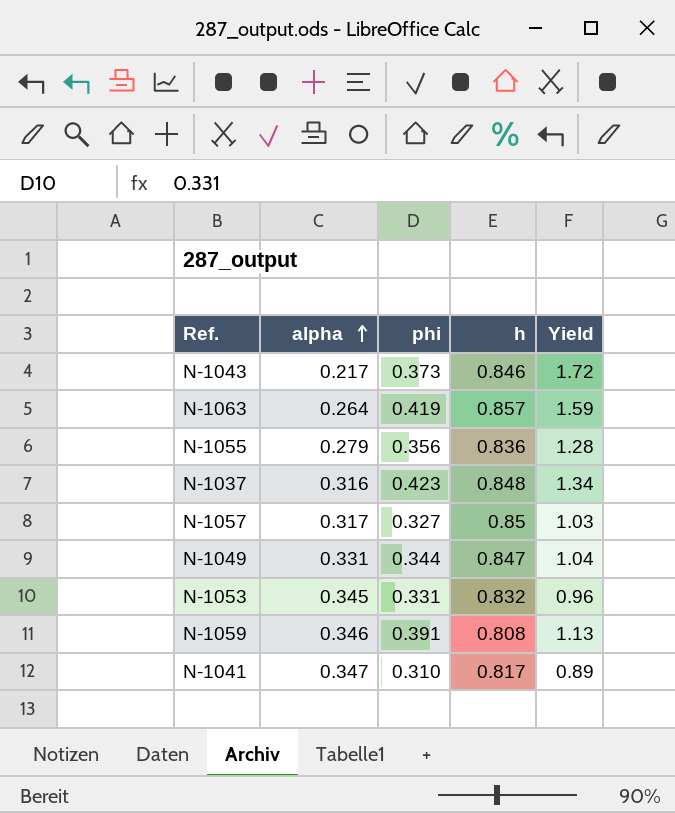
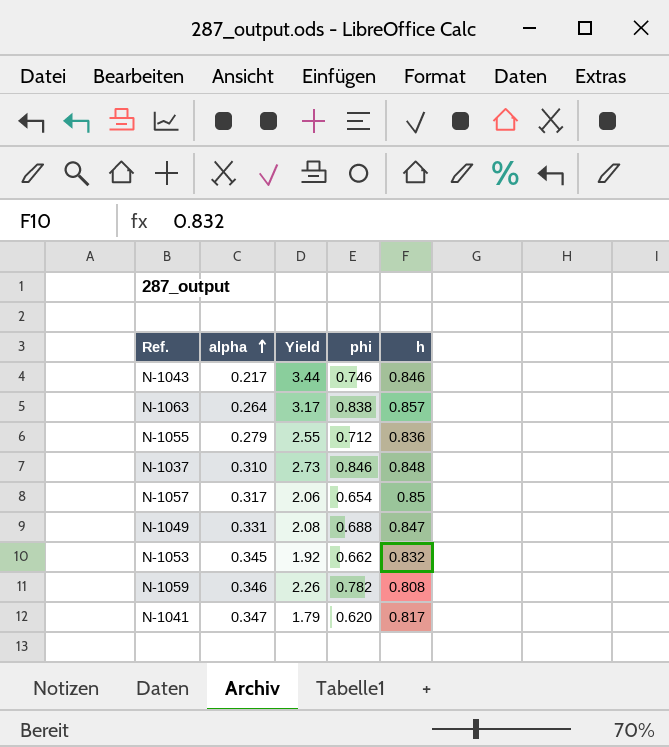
column Yield | position: 5 -> 3
N-1043 | Yield: 1.72 -> 3.44
N-1043 | phi: 0.373 -> 0.746
N-1063 | Yield: 1.59 -> 3.17
N-1063 | phi: 0.419 -> 0.838
N-1055 | Yield: 1.28 -> 2.55
N-1055 | phi: 0.356 -> 0.712
N-1037 | alpha: 0.316 -> 0.310
N-1037 | Yield: 1.34 -> 2.73
N-1037 | phi: 0.423 -> 0.846
N-1057 | Yield: 1.03 -> 2.06
N-1057 | phi: 0.327 -> 0.654
N-1049 | Yield: 1.04 -> 2.08
N-1049 | phi: 0.344 -> 0.688
N-1053 | Yield: 0.96 -> 1.92
N-1053 | phi: 0.331 -> 0.662
N-1059 | Yield: 1.13 -> 2.26
N-1059 | phi: 0.391 -> 0.782
N-1041 | Yield: 0.89 -> 1.79
N-1041 | phi: 0.310 -> 0.620

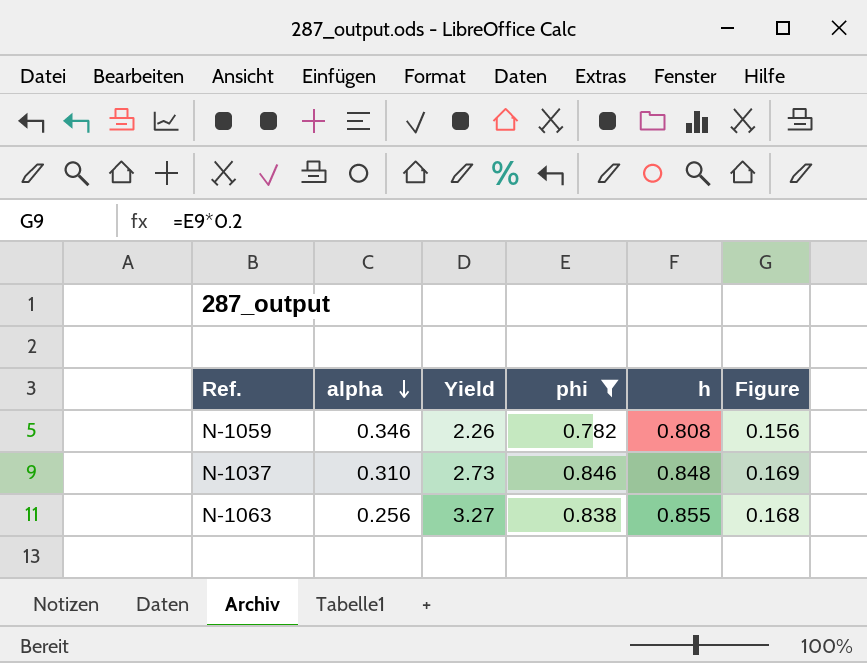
filter: none -> phi >= 0.782
row order: alpha ascending -> alpha descending
column Figure | formula: none -> [phi] * 0.2
N-1063 | alpha: 0.264 -> 0.256
N-1063 | Yield: 3.17 -> 3.27
N-1063 | h: 0.857 -> 0.855

